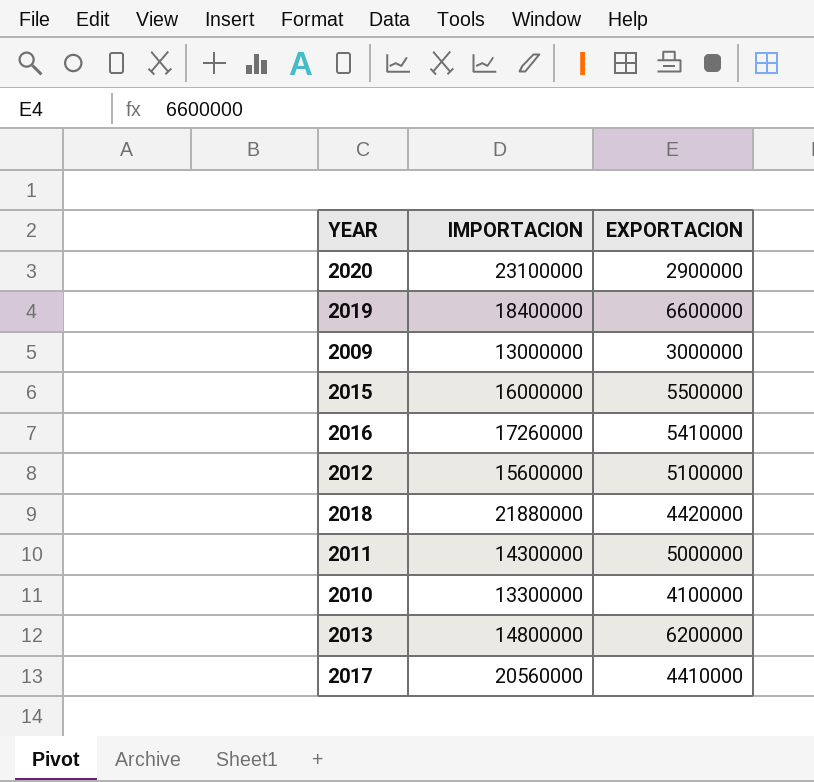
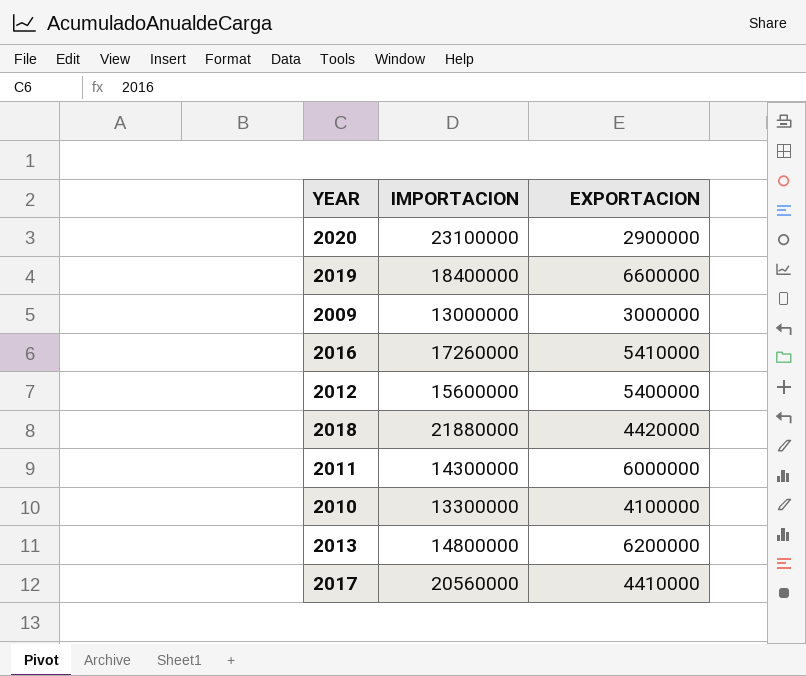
row 2015: 16000000 | 5500000 -> none
2012 | EXPORTACION: 5100000 -> 5400000
2011 | EXPORTACION: 5000000 -> 6000000

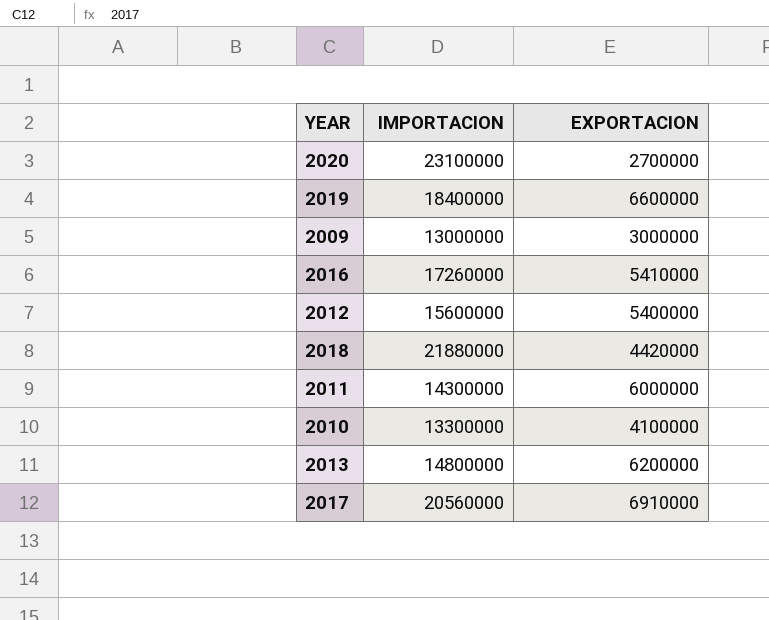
2020 | EXPORTACION: 2900000 -> 2700000
2017 | EXPORTACION: 4410000 -> 6910000

